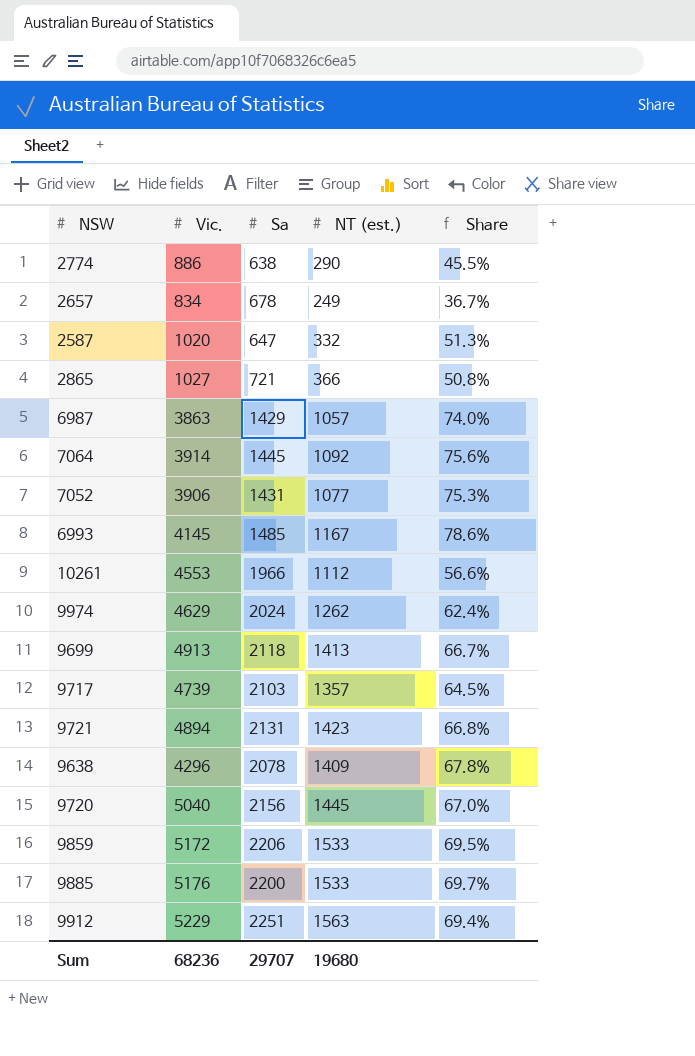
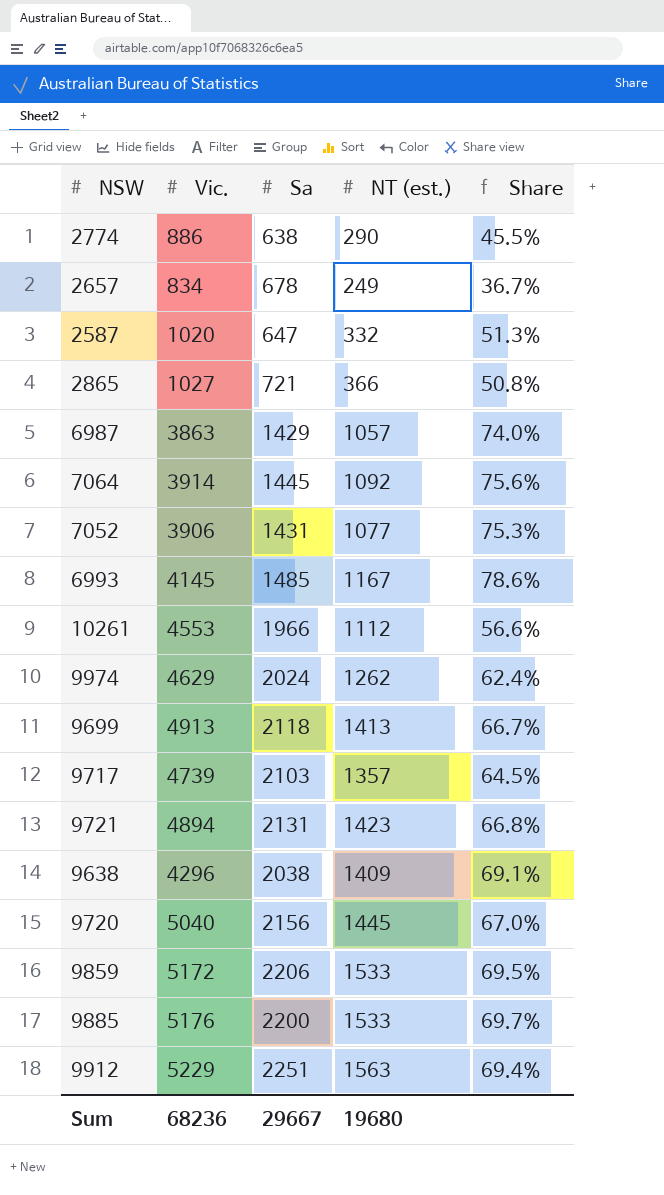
9638 | Sa: 2078 -> 2038
9638 | Share: 67.8% -> 69.1%
Sum | Sa: 29707 -> 29667

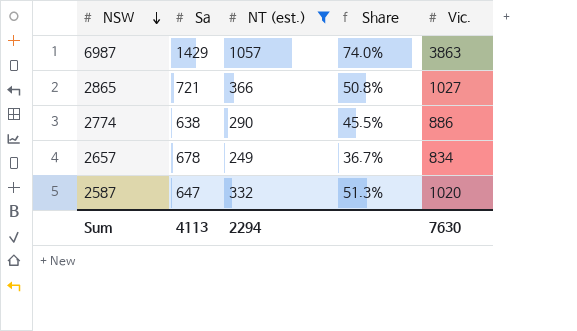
filter: none -> NT (est.) <= 1057
row order: none -> NSW descending
column Vic. | position: 2 -> 5
Sum | Sa: 29667 -> 4113
Sum | NT (est.): 19680 -> 2294
Sum | Vic.: 68236 -> 7630

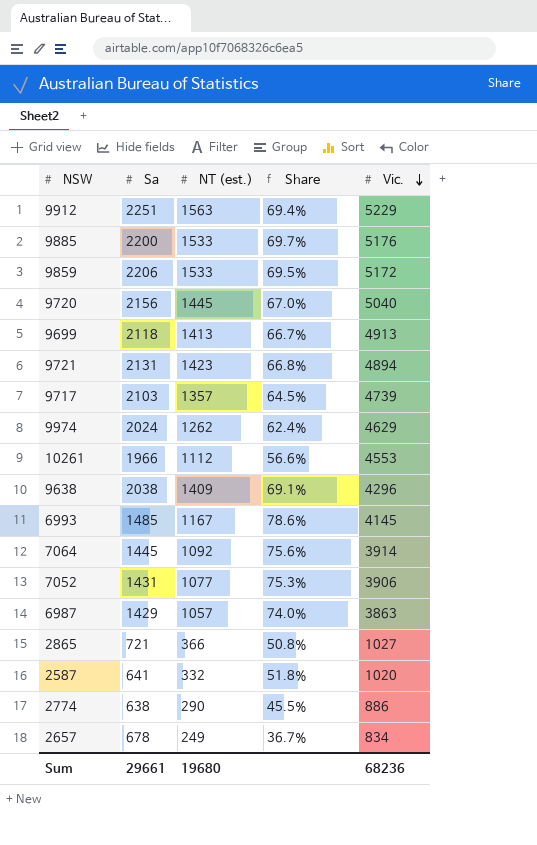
filter: NT (est.) <= 1057 -> none
row order: NSW descending -> Vic. descending
2587 | Sa: 647 -> 641
2587 | Share: 51.3% -> 51.8%
Sum | Sa: 4113 -> 29661
Sum | NT (est.): 2294 -> 19680
Sum | Vic.: 7630 -> 68236

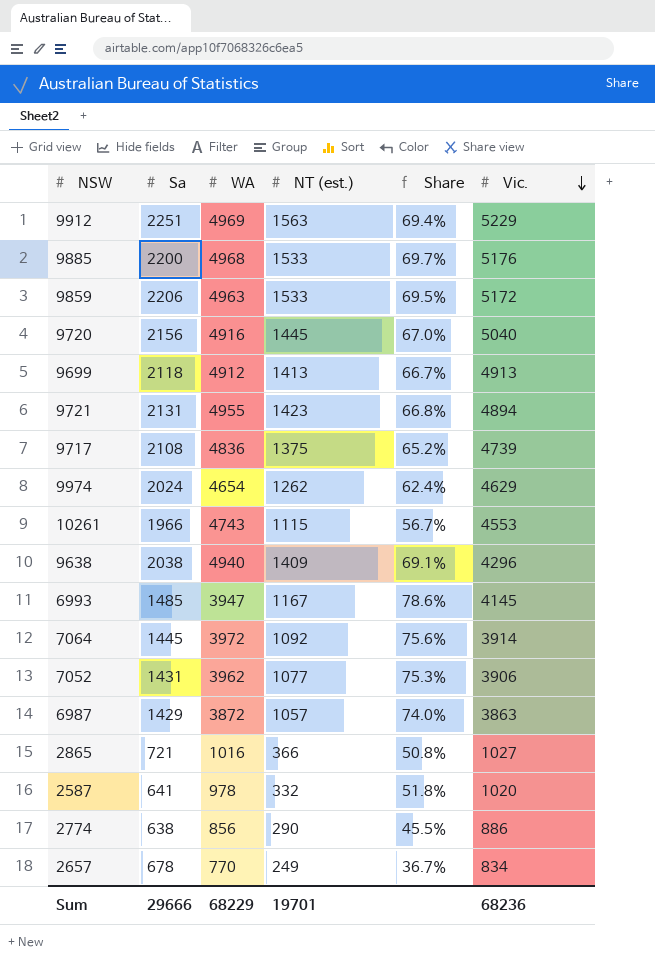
column WA | position: none -> 3
9717 | Sa: 2103 -> 2108
9717 | NT (est.): 1357 -> 1375
9717 | Share: 64.5% -> 65.2%
10261 | NT (est.): 1112 -> 1115
10261 | Share: 56.6% -> 56.7%
Sum | Sa: 29661 -> 29666
Sum | NT (est.): 19680 -> 19701

